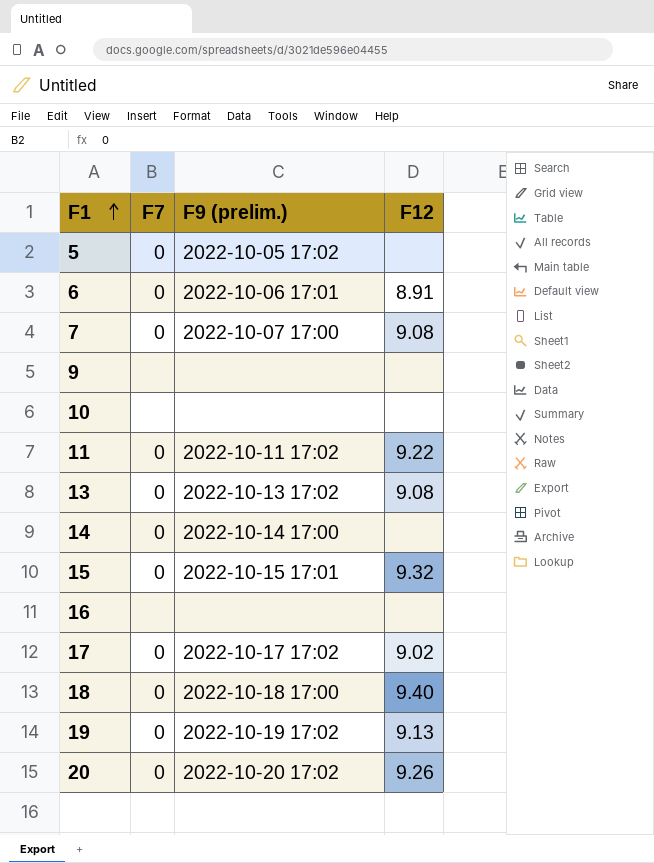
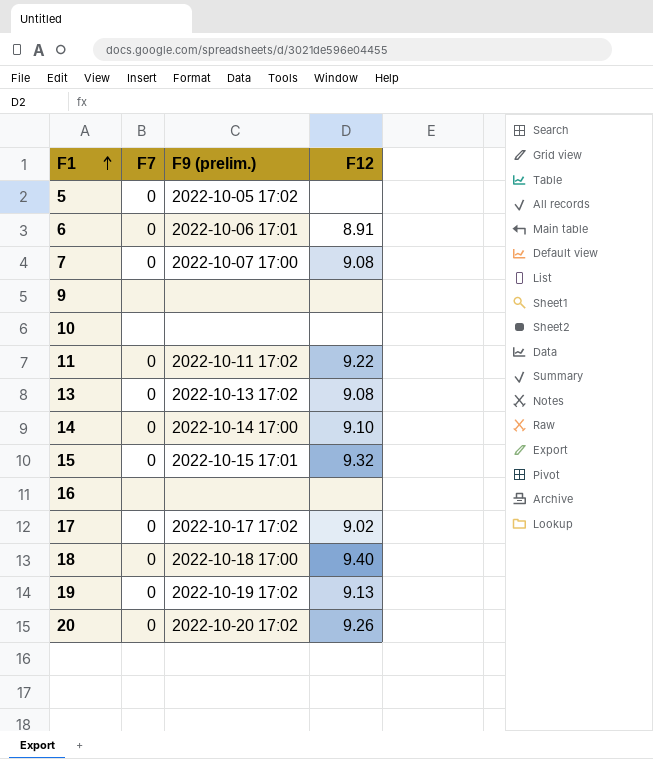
14 | F12: none -> 9.10

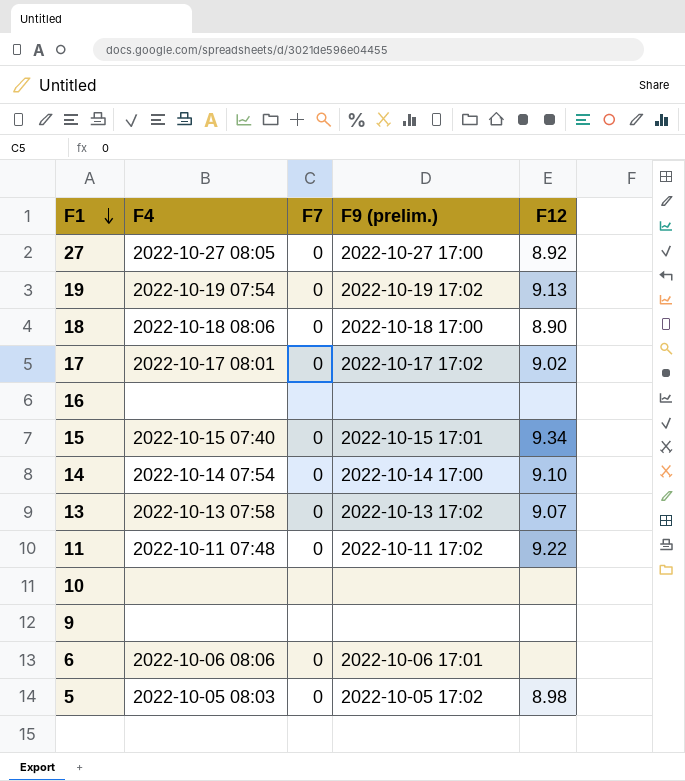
row order: F1 ascending -> F1 descending
column F4 | position: none -> 2
row 7: 0 | 2022-10-07 17:00 | 9.08 -> none
row 20: 0 | 2022-10-20 17:02 | 9.26 -> none
row 27: none -> 2022-10-27 08:05 | 0 | 2022-10-27 17:00 | 8.92
18 | F12: 9.40 -> 8.90
15 | F12: 9.32 -> 9.34
13 | F12: 9.08 -> 9.07
6 | F12: 8.91 -> none
5 | F12: none -> 8.98

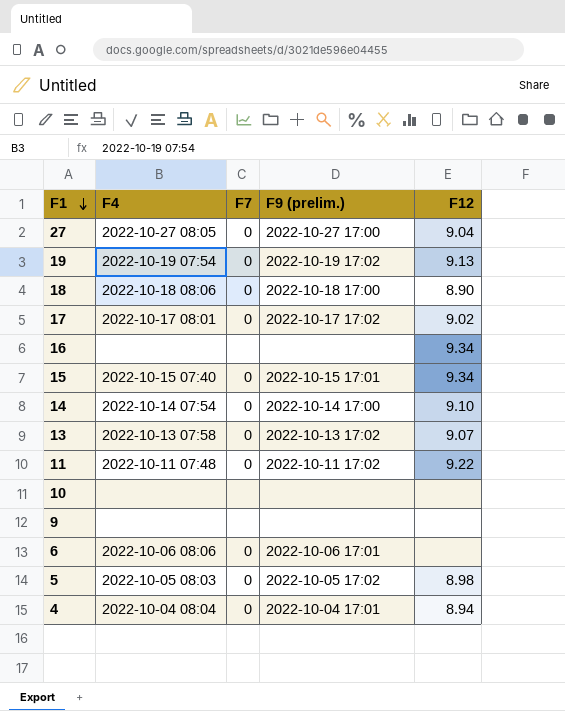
27 | F12: 8.92 -> 9.04
16 | F12: none -> 9.34
row 4: none -> 2022-10-04 08:04 | 0 | 2022-10-04 17:01 | 8.94

